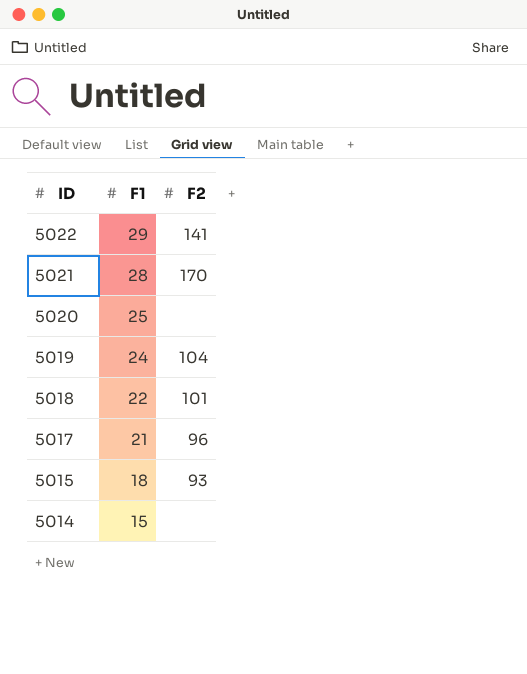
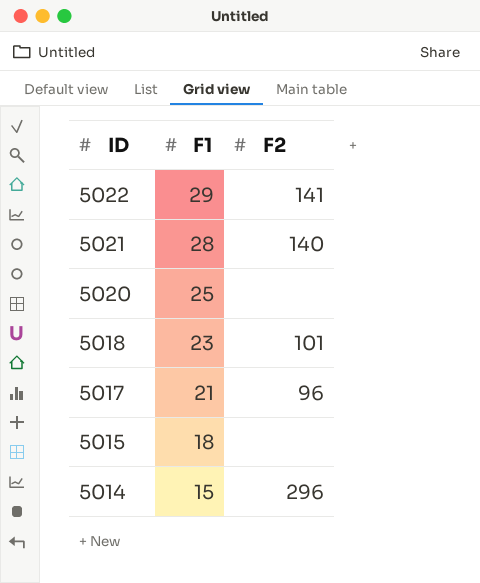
row 5019: 24 | 104 -> none
5021 | F2: 170 -> 140
5018 | F1: 22 -> 23
5015 | F2: 93 -> none
5014 | F2: none -> 296

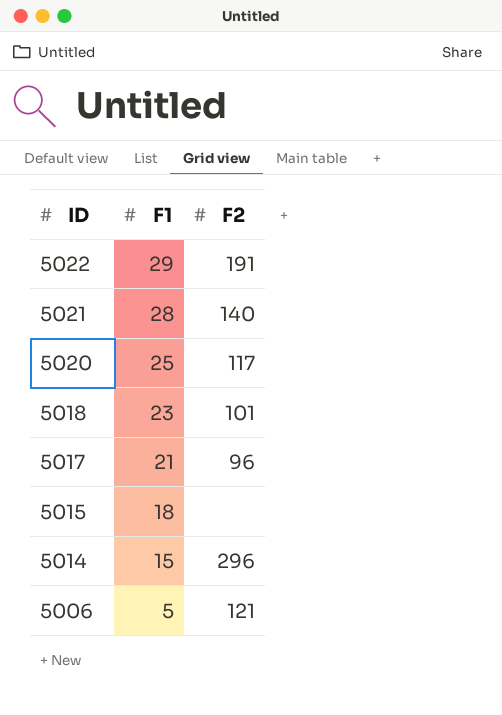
5022 | F2: 141 -> 191
5020 | F2: none -> 117
row 5006: none -> 5 | 121

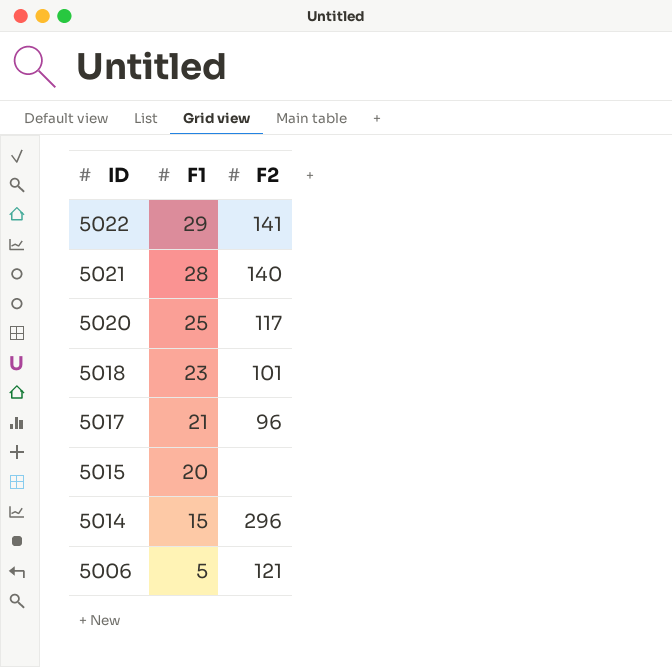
5022 | F2: 191 -> 141
5015 | F1: 18 -> 20

